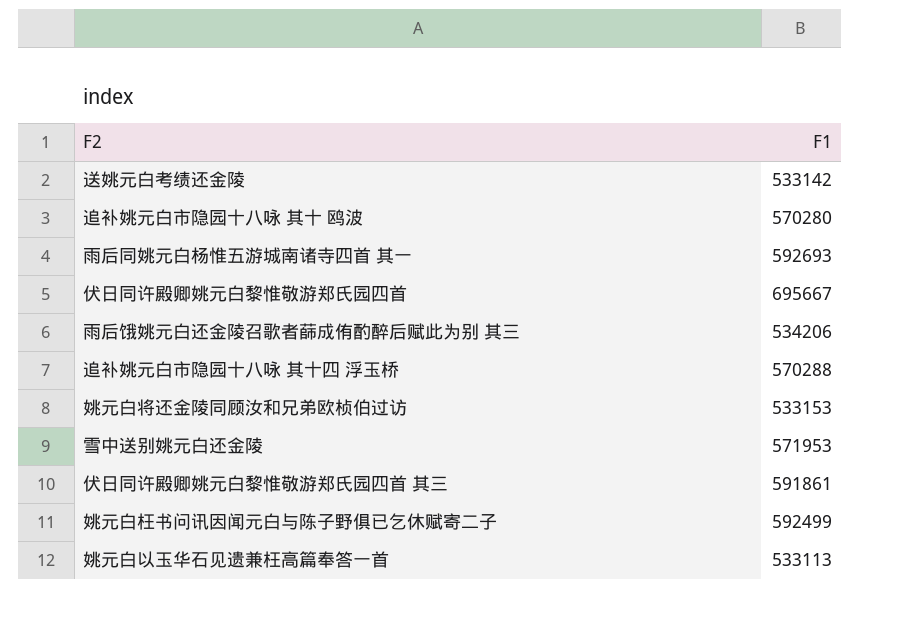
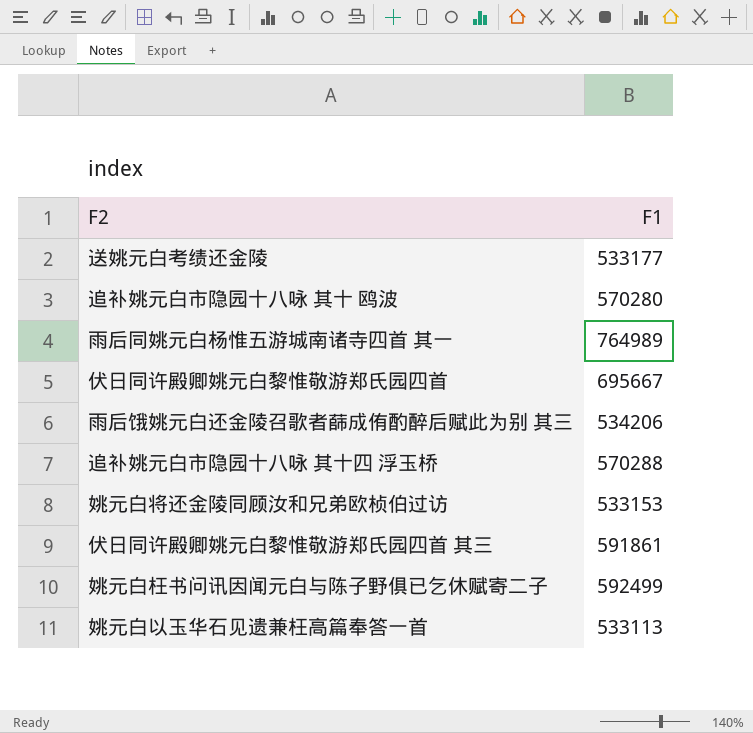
row 雪中送别姚元白还金陵: 571953 -> none
送姚元白考绩还金陵 | F1: 533142 -> 533177
雨后同姚元白杨惟五游城南诸寺四首 其一 | F1: 592693 -> 764989

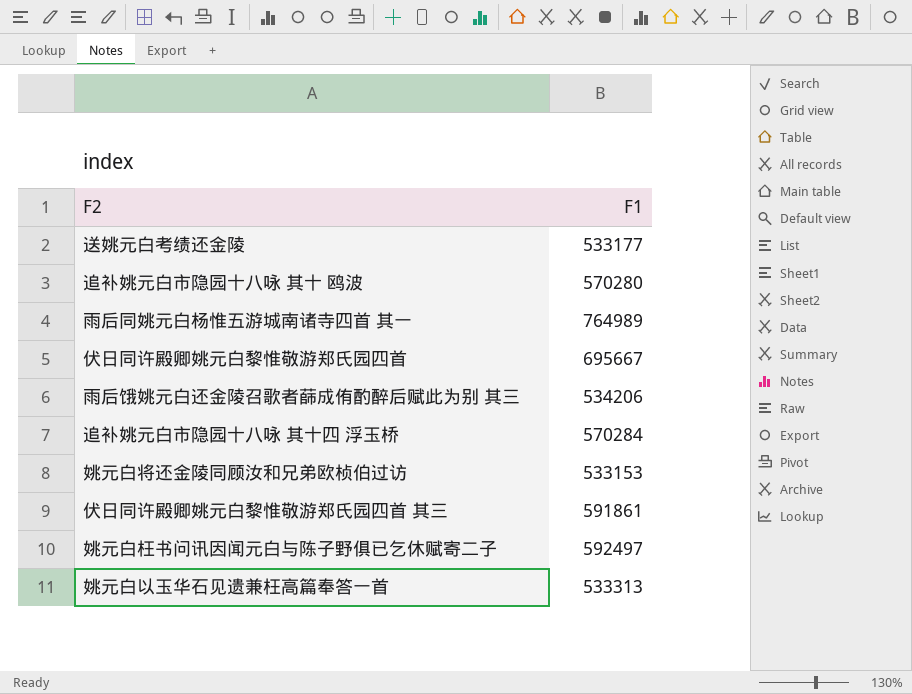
追补姚元白市隐园十八咏 其十四 浮玉桥 | F1: 570288 -> 570284
姚元白枉书问讯因闻元白与陈子野俱已乞休赋寄二子 | F1: 592499 -> 592497
姚元白以玉华石见遗兼枉高篇奉答一首 | F1: 533113 -> 533313

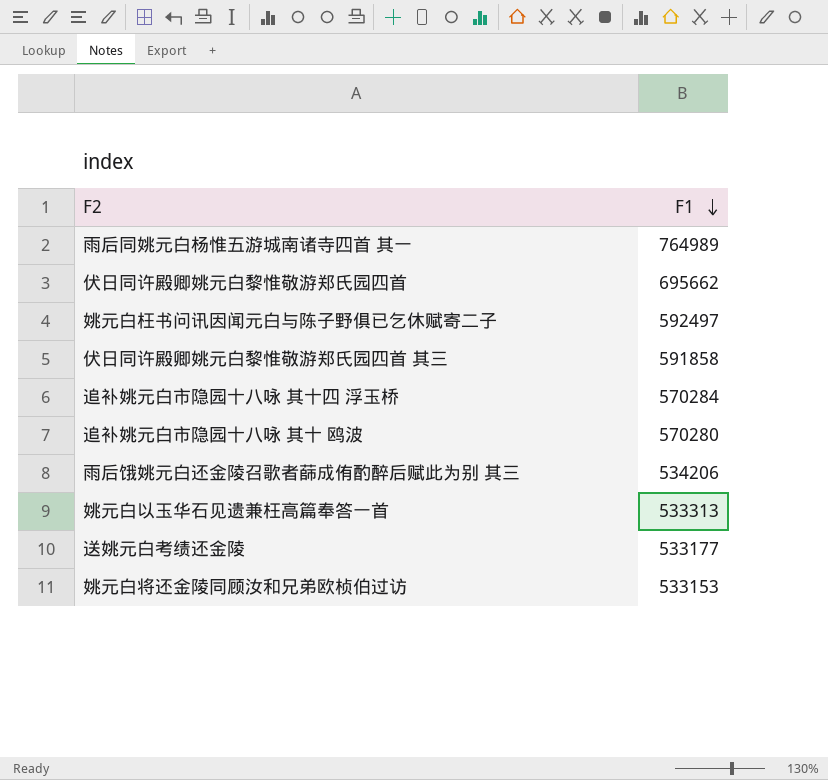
row order: none -> F1 descending
伏日同许殿卿姚元白黎惟敬游郑氏园四首 | F1: 695667 -> 695662
伏日同许殿卿姚元白黎惟敬游郑氏园四首 其三 | F1: 591861 -> 591858

